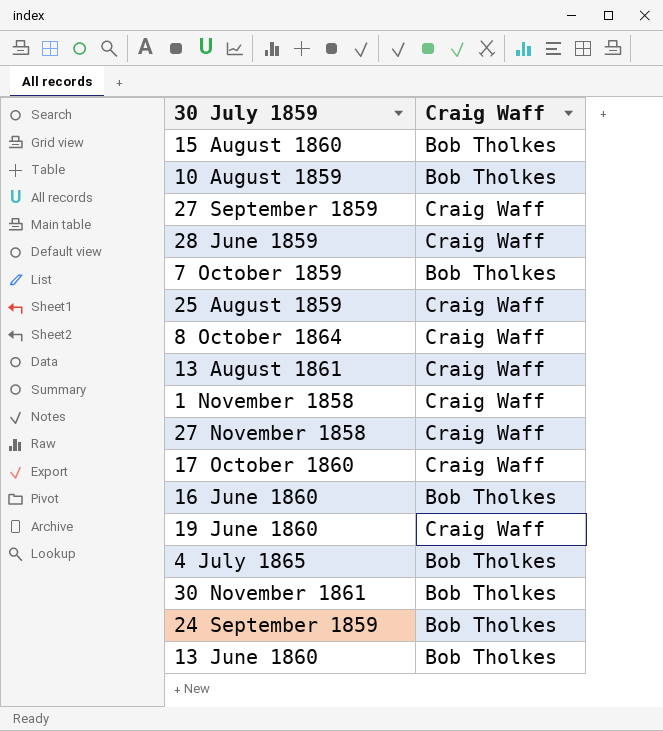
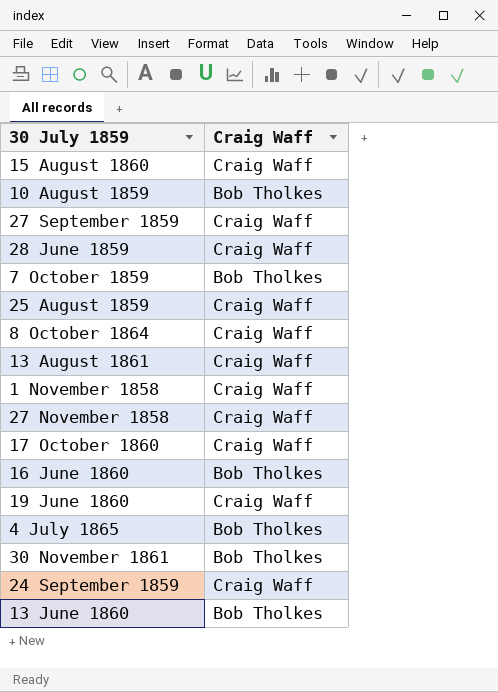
15 August 1860 | Craig Waff: Bob Tholkes -> Craig Waff
24 September 1859 | Craig Waff: Bob Tholkes -> Craig Waff

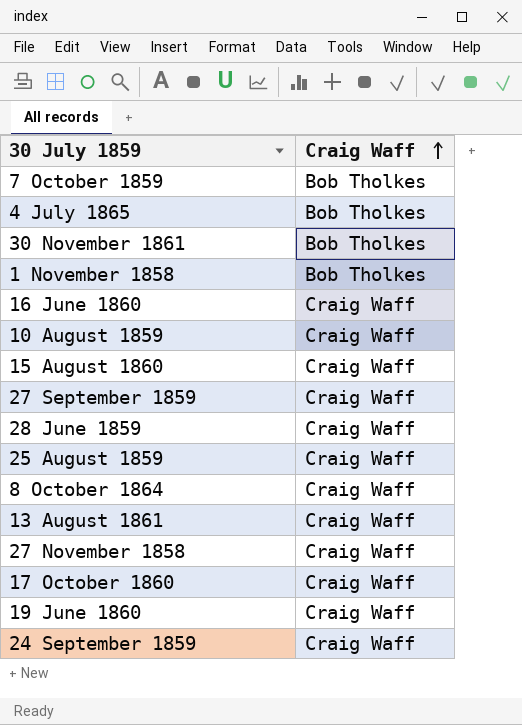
row order: none -> Craig Waff ascending
row 13 June 1860: Bob Tholkes -> none
1 November 1858 | Craig Waff: Craig Waff -> Bob Tholkes
16 June 1860 | Craig Waff: Bob Tholkes -> Craig Waff
10 August 1859 | Craig Waff: Bob Tholkes -> Craig Waff

